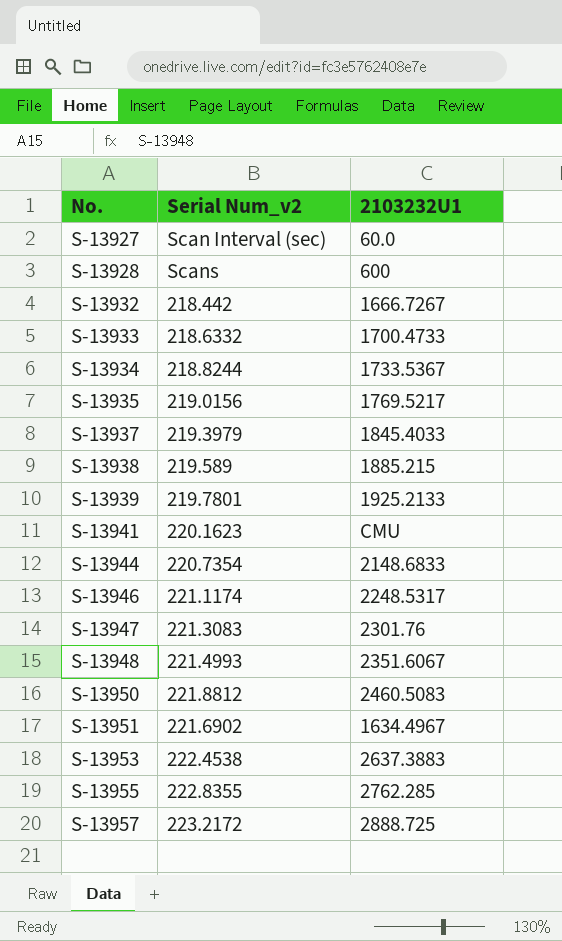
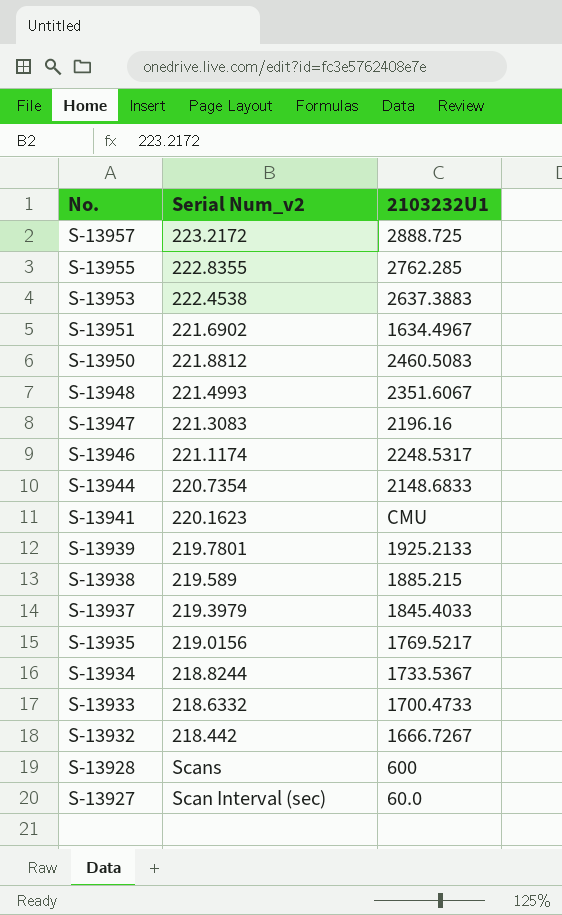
row order: No. ascending -> No. descending
S-13947 | 2103232U1: 2301.76 -> 2196.16

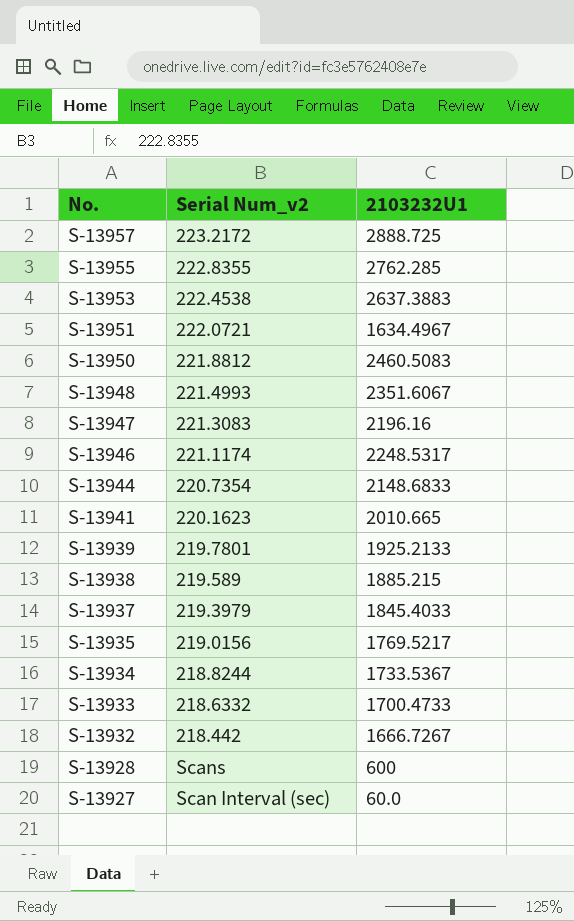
S-13951 | Serial Num_v2: 221.6902 -> 222.0721
S-13941 | 2103232U1: CMU -> 2010.665

